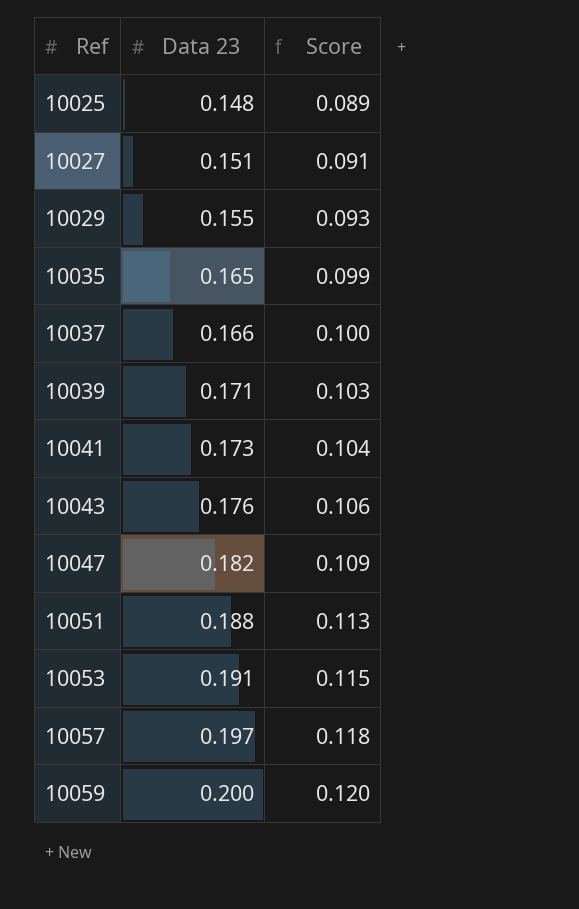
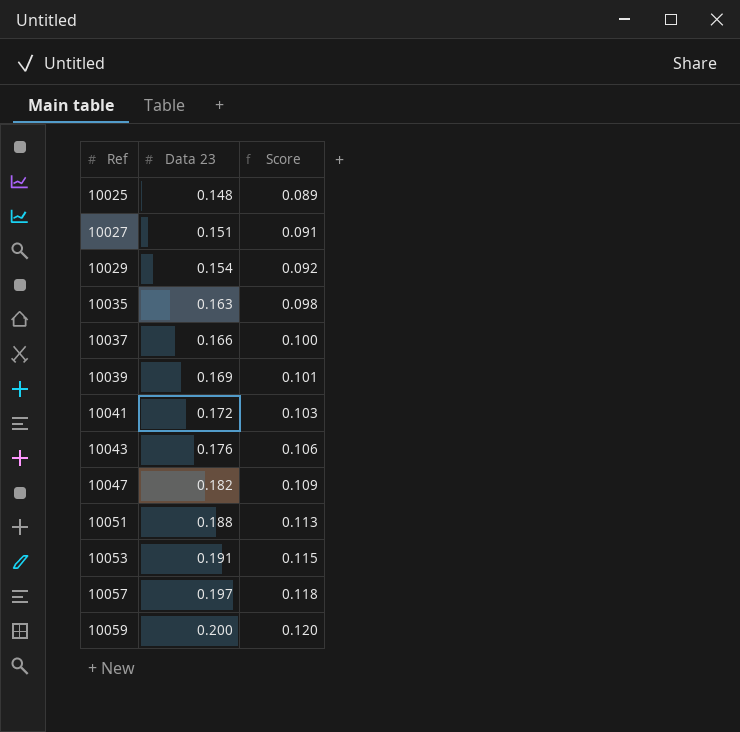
10029 | Data 23: 0.155 -> 0.154
10029 | Score: 0.093 -> 0.092
10035 | Data 23: 0.165 -> 0.163
10035 | Score: 0.099 -> 0.098
10039 | Data 23: 0.171 -> 0.169
10039 | Score: 0.103 -> 0.101
10041 | Data 23: 0.173 -> 0.172
10041 | Score: 0.104 -> 0.103

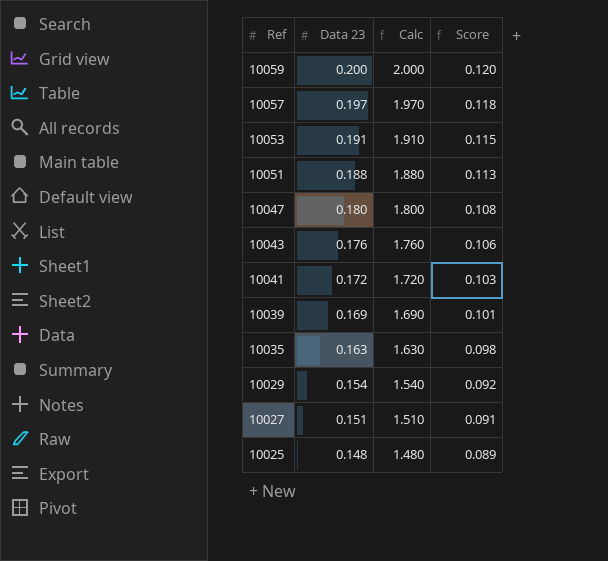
row order: Ref ascending -> Ref descending
column Calc | formula: none -> [Data 23] * 10
row 10037: 0.166 | 0.100 -> none
10047 | Data 23: 0.182 -> 0.180
10047 | Score: 0.109 -> 0.108

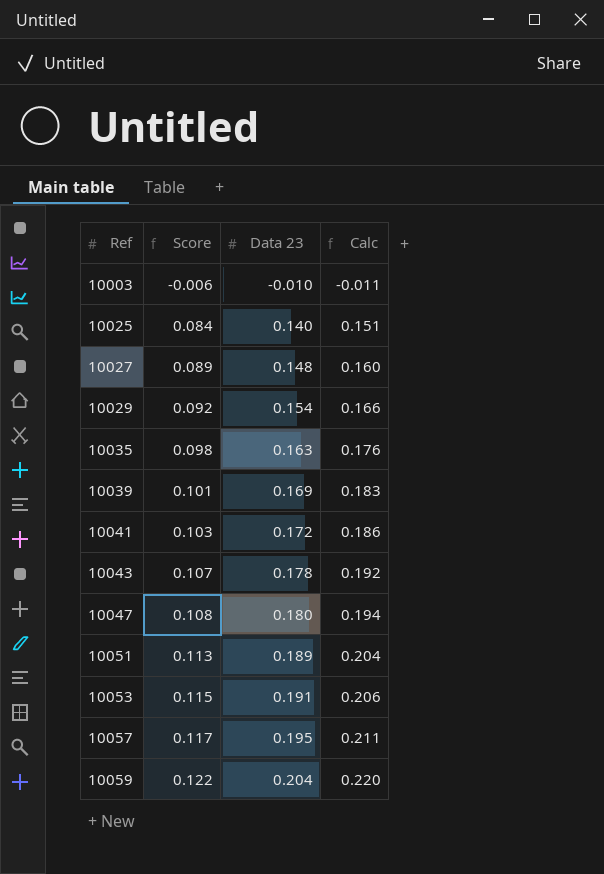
row order: Ref descending -> Ref ascending
column Score | position: 4 -> 2
column Calc | formula: [Data 23] * 10 -> [Data 23] * 1.08
row 10003: none -> -0.006 | -0.010 | -0.011
10025 | Score: 0.089 -> 0.084
10025 | Data 23: 0.148 -> 0.140
10027 | Score: 0.091 -> 0.089
10027 | Data 23: 0.151 -> 0.148
10043 | Score: 0.106 -> 0.107
10043 | Data 23: 0.176 -> 0.178
10051 | Data 23: 0.188 -> 0.189
10057 | Score: 0.118 -> 0.117
10057 | Data 23: 0.197 -> 0.195
10059 | Score: 0.120 -> 0.122
10059 | Data 23: 0.200 -> 0.204

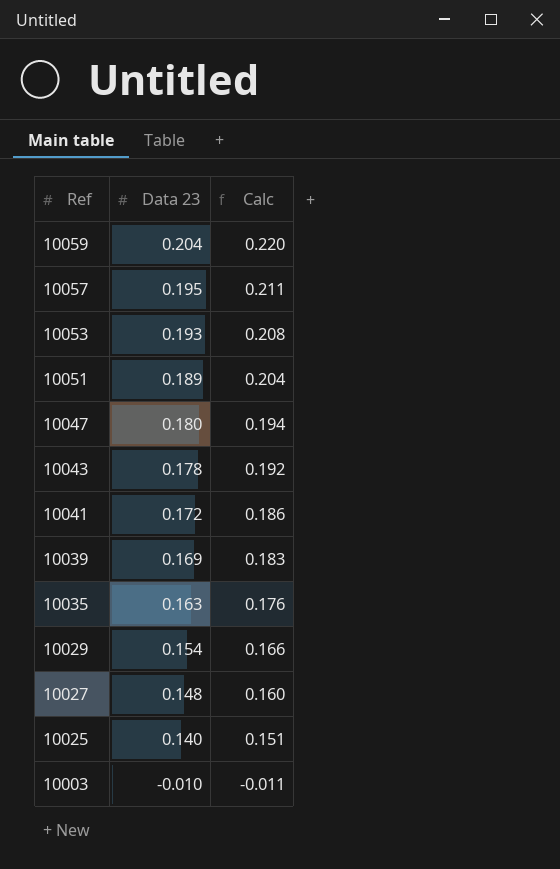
row order: Ref ascending -> Ref descending
column Score | formula: [Data 23] * 0.6 -> none
10053 | Data 23: 0.191 -> 0.193
10053 | Calc: 0.206 -> 0.208

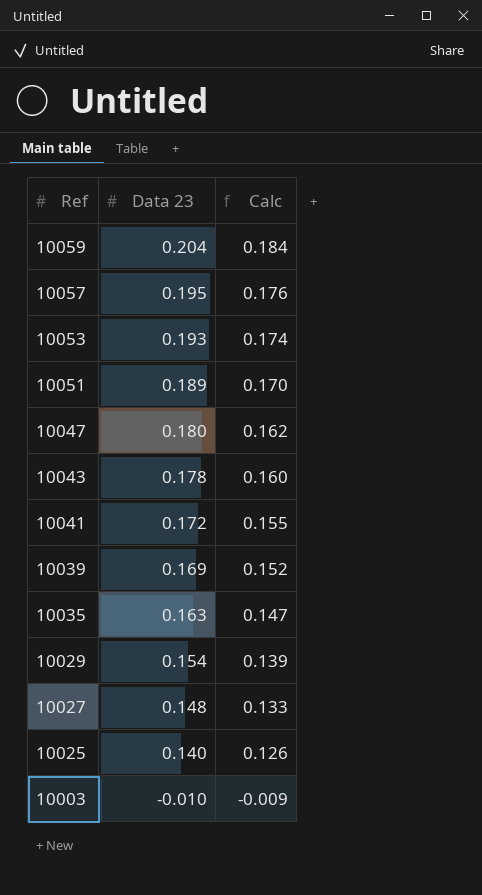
column Calc | formula: [Data 23] * 1.08 -> [Data 23] * 0.9

